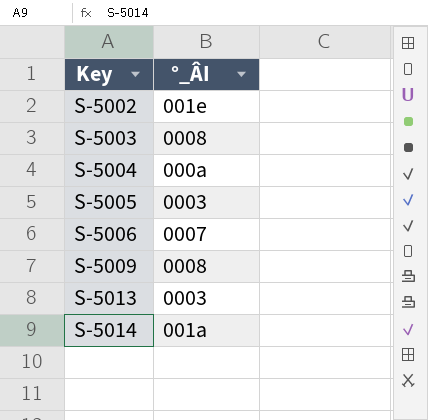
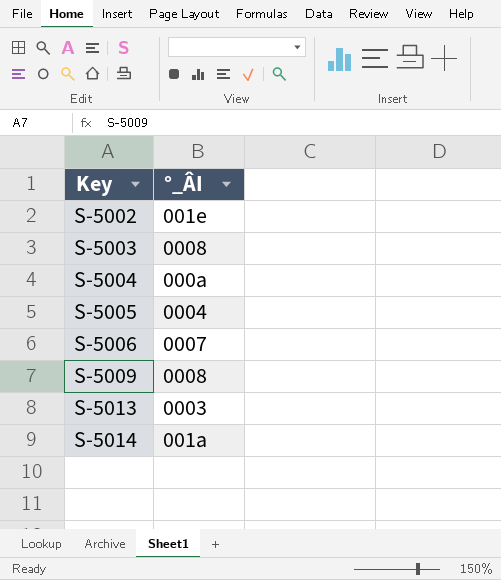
S-5005 | °_ÂI: 0003 -> 0004

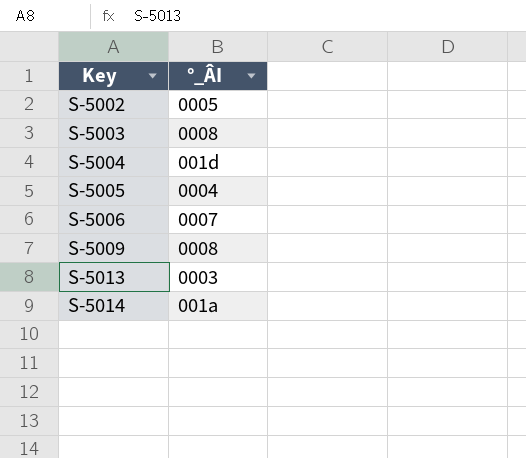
S-5002 | °_ÂI: 001e -> 0005
S-5004 | °_ÂI: 000a -> 001d

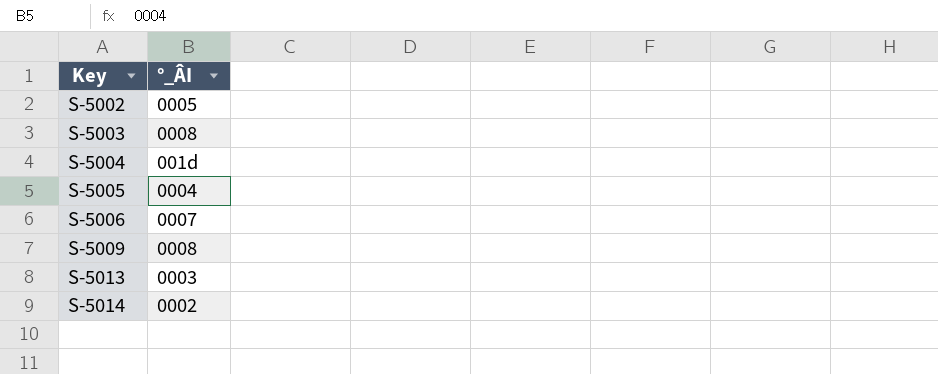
S-5014 | °_ÂI: 001a -> 0002

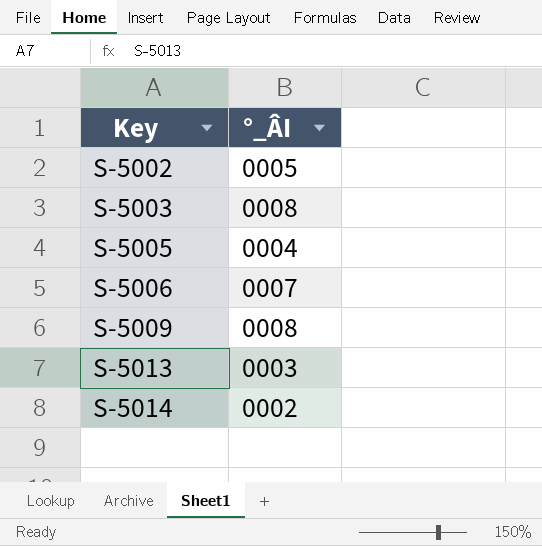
row S-5004: 001d -> none

